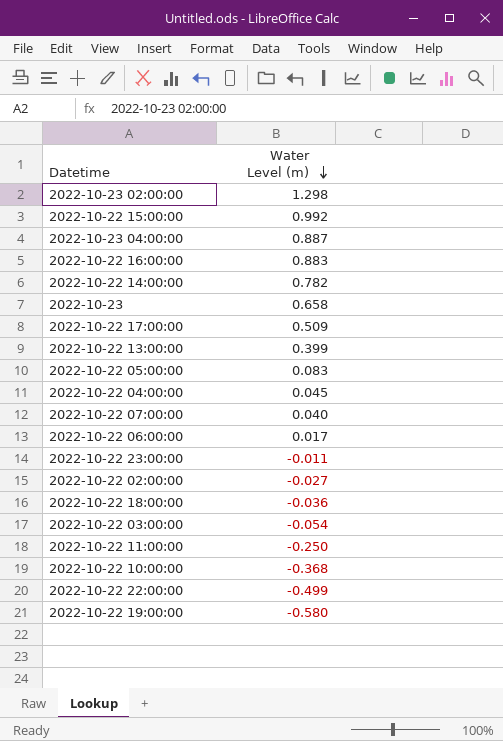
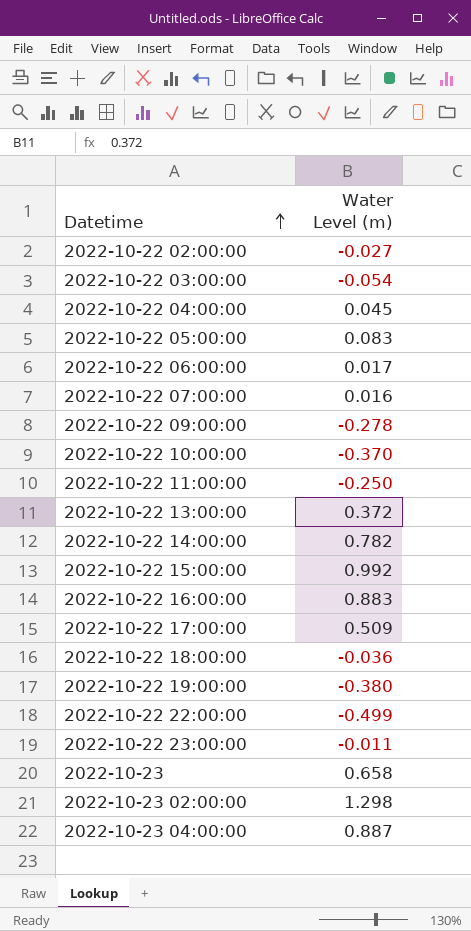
row order: Water Level (m) descending -> Datetime ascending
2022-10-22 07:00:00 | Water Level (m): 0.040 -> 0.016
row 2022-10-22 09:00:00: none -> -0.278
2022-10-22 10:00:00 | Water Level (m): -0.368 -> -0.370
2022-10-22 13:00:00 | Water Level (m): 0.399 -> 0.372
2022-10-22 19:00:00 | Water Level (m): -0.580 -> -0.380

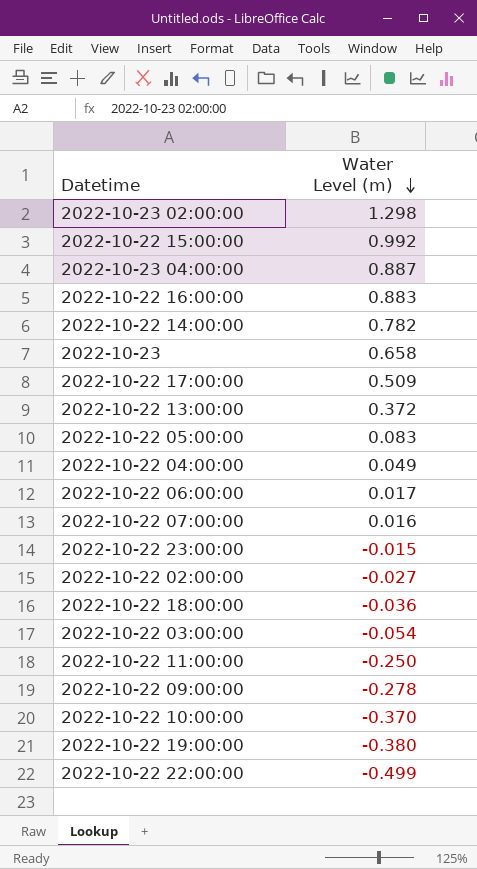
row order: Datetime ascending -> Water Level (m) descending
2022-10-22 04:00:00 | Water Level (m): 0.045 -> 0.049
2022-10-22 23:00:00 | Water Level (m): -0.011 -> -0.015

